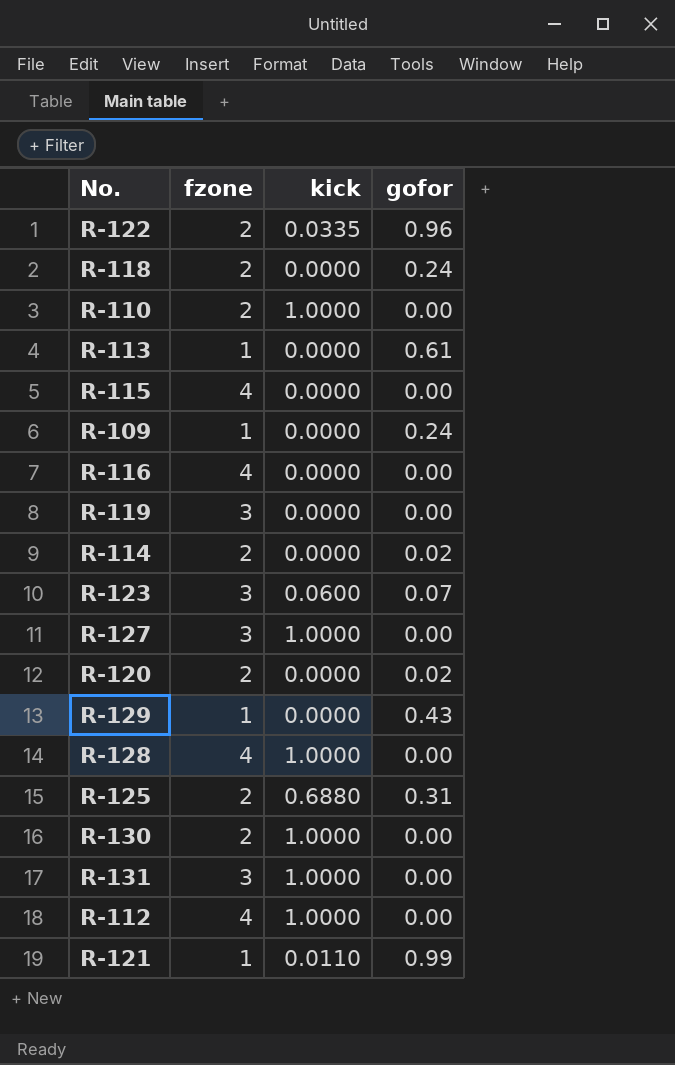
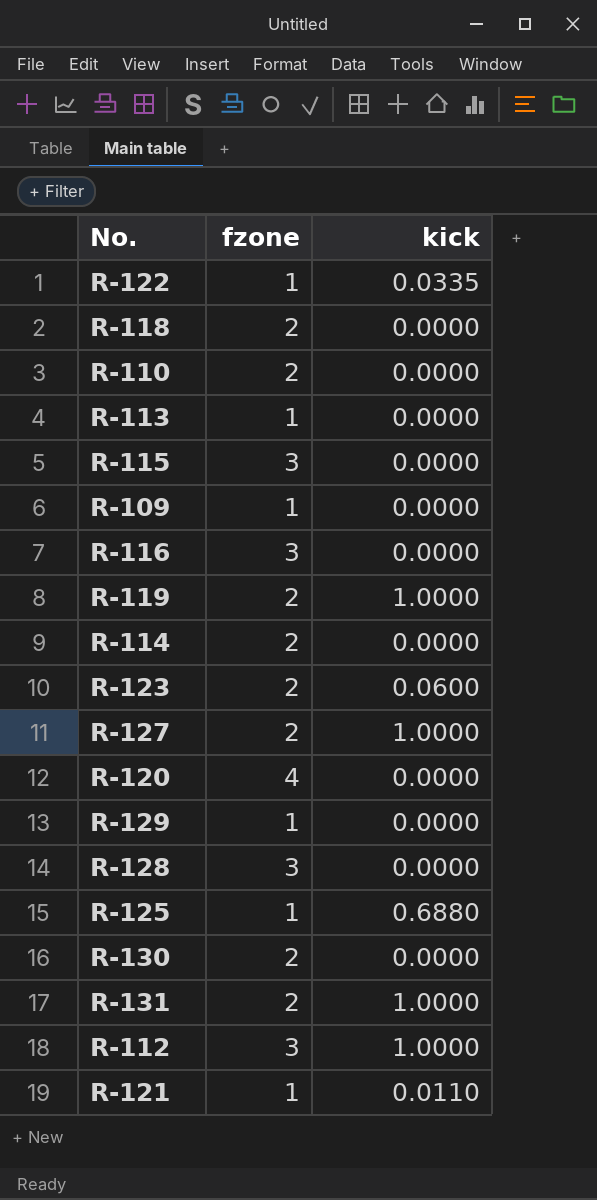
column gofor | position: 4 -> none
R-122 | fzone: 2 -> 1
R-110 | kick: 1.0000 -> 0.0000
R-115 | fzone: 4 -> 3
R-116 | fzone: 4 -> 3
R-119 | fzone: 3 -> 2
R-119 | kick: 0.0000 -> 1.0000
R-123 | fzone: 3 -> 2
R-127 | fzone: 3 -> 2
R-120 | fzone: 2 -> 4
R-128 | fzone: 4 -> 3
R-128 | kick: 1.0000 -> 0.0000
R-125 | fzone: 2 -> 1
R-130 | kick: 1.0000 -> 0.0000
R-131 | fzone: 3 -> 2
R-112 | fzone: 4 -> 3

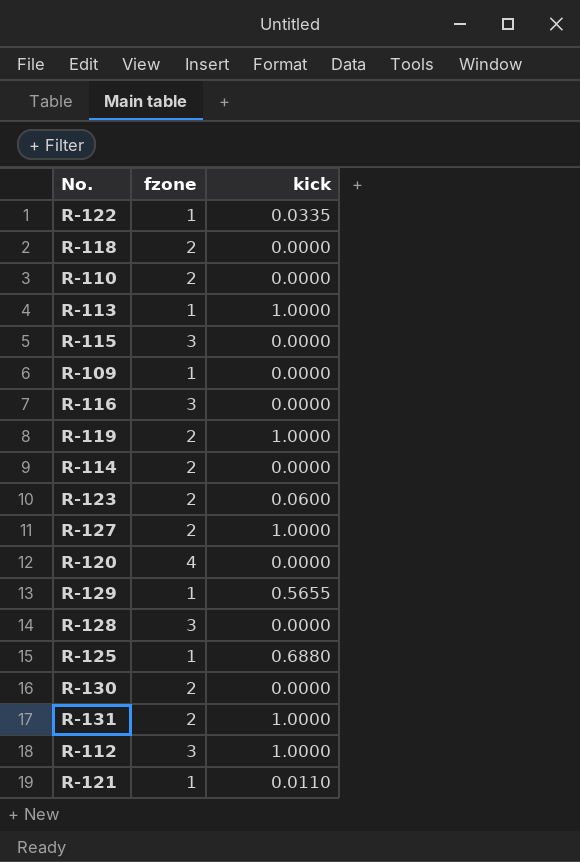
R-113 | kick: 0.0000 -> 1.0000
R-129 | kick: 0.0000 -> 0.5655

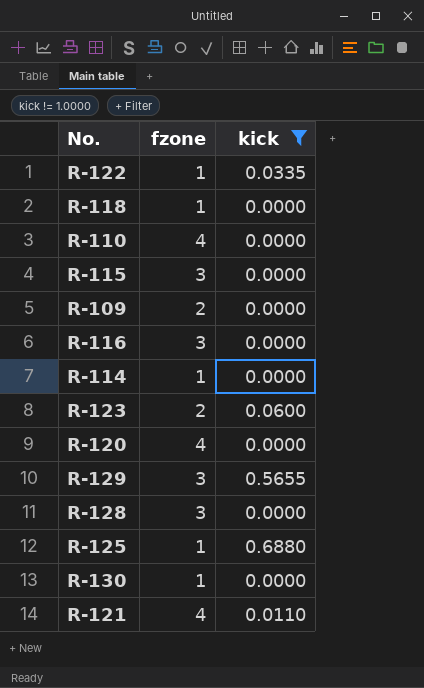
filter: none -> kick != 1.0000
R-118 | fzone: 2 -> 1
R-110 | fzone: 2 -> 4
R-109 | fzone: 1 -> 2
R-114 | fzone: 2 -> 1
R-129 | fzone: 1 -> 3
R-130 | fzone: 2 -> 1
R-121 | fzone: 1 -> 4

